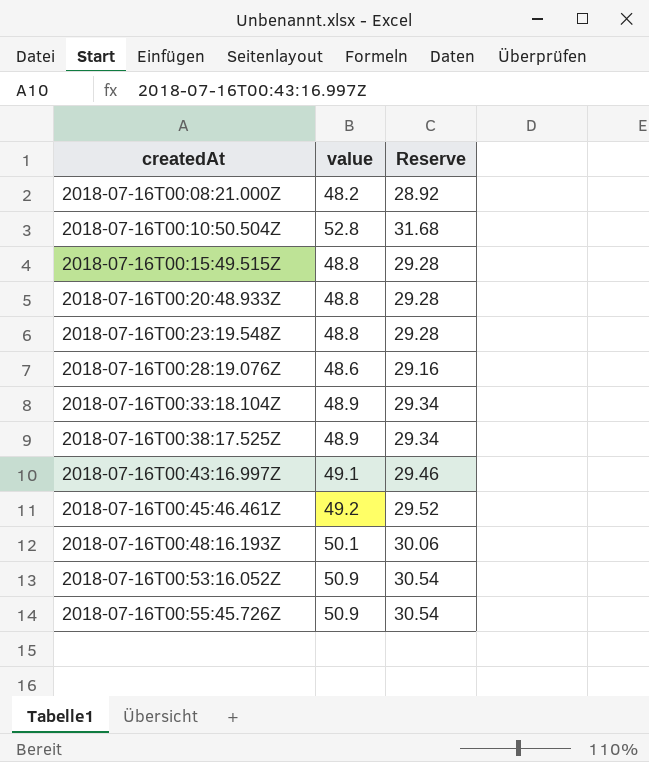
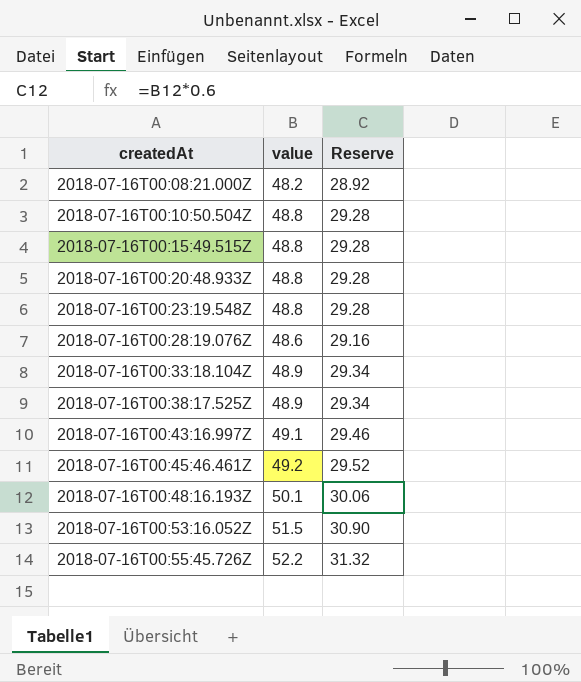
2018-07-16T00:10:50.504Z | value: 52.8 -> 48.8
2018-07-16T00:10:50.504Z | Reserve: 31.68 -> 29.28
2018-07-16T00:53:16.052Z | value: 50.9 -> 51.5
2018-07-16T00:53:16.052Z | Reserve: 30.54 -> 30.90
2018-07-16T00:55:45.726Z | value: 50.9 -> 52.2
2018-07-16T00:55:45.726Z | Reserve: 30.54 -> 31.32

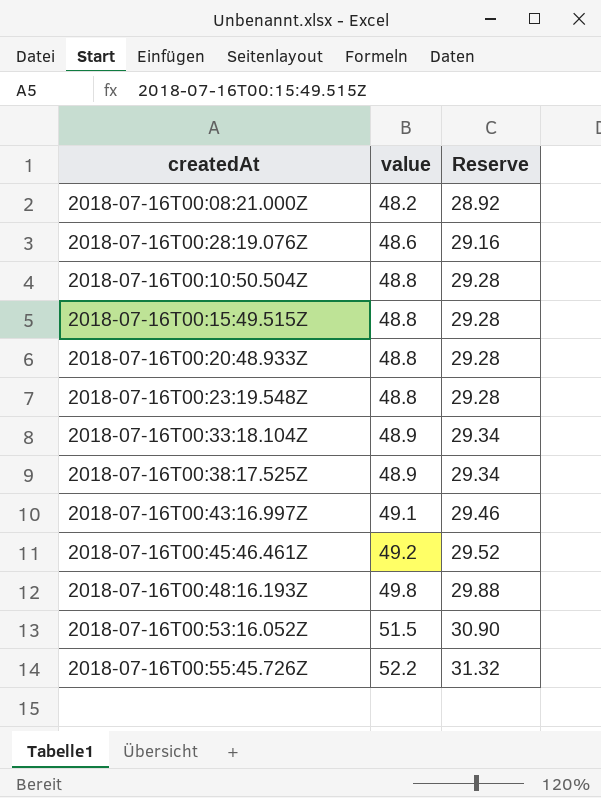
row order: createdAt ascending -> value ascending
2018-07-16T00:48:16.193Z | value: 50.1 -> 49.8
2018-07-16T00:48:16.193Z | Reserve: 30.06 -> 29.88

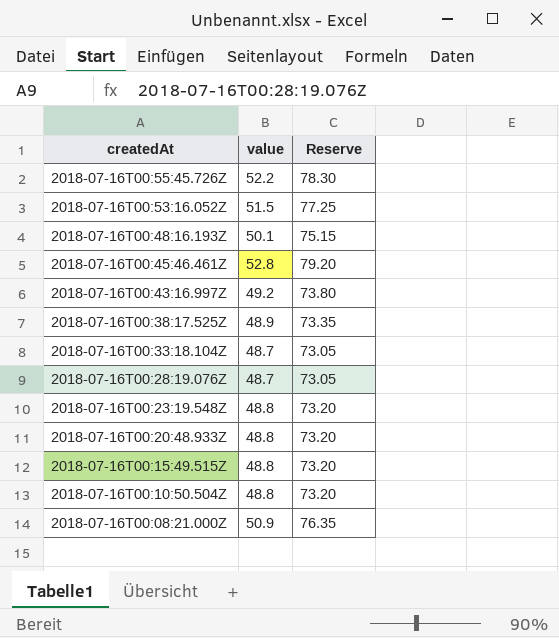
row order: value ascending -> createdAt descending
column Reserve | formula: [value] * 0.6 -> [value] * 1.5
2018-07-16T00:48:16.193Z | value: 49.8 -> 50.1
2018-07-16T00:45:46.461Z | value: 49.2 -> 52.8
2018-07-16T00:43:16.997Z | value: 49.1 -> 49.2
2018-07-16T00:33:18.104Z | value: 48.9 -> 48.7
2018-07-16T00:28:19.076Z | value: 48.6 -> 48.7
2018-07-16T00:08:21.000Z | value: 48.2 -> 50.9

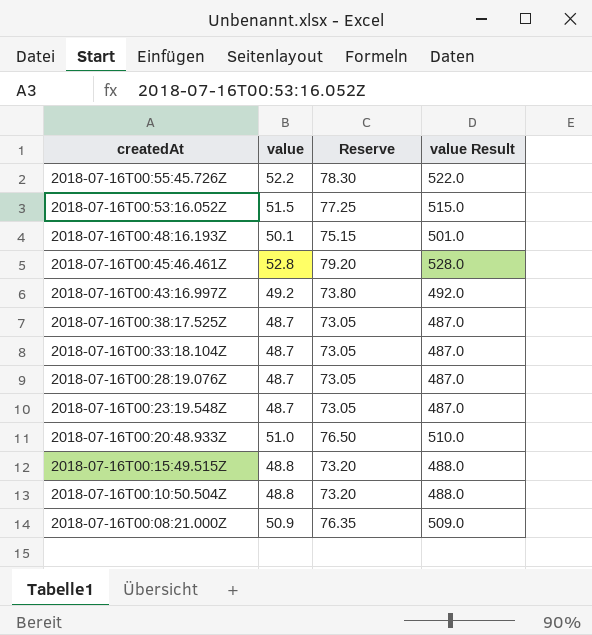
column value Result | formula: none -> [value] * 10
2018-07-16T00:38:17.525Z | value: 48.9 -> 48.7
2018-07-16T00:38:17.525Z | Reserve: 73.35 -> 73.05
2018-07-16T00:23:19.548Z | value: 48.8 -> 48.7
2018-07-16T00:23:19.548Z | Reserve: 73.20 -> 73.05
2018-07-16T00:20:48.933Z | value: 48.8 -> 51.0
2018-07-16T00:20:48.933Z | Reserve: 73.20 -> 76.50

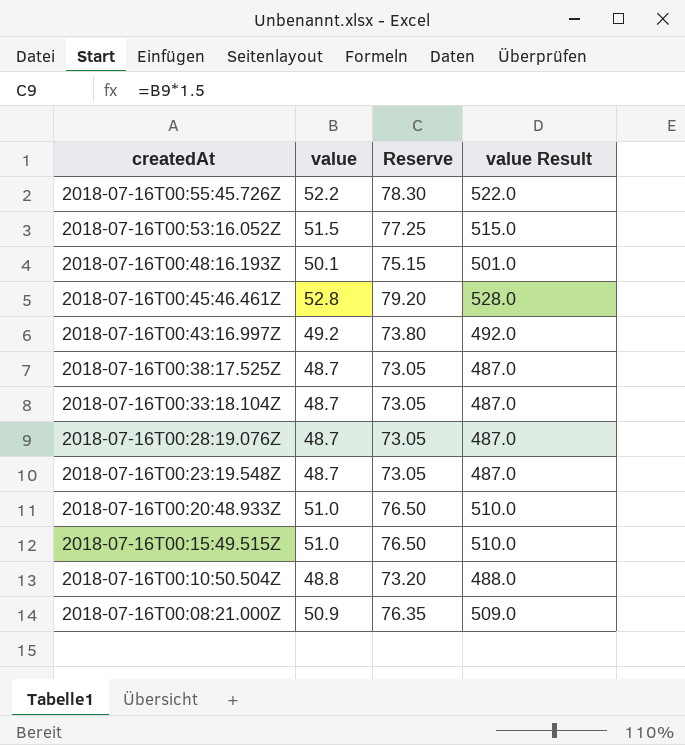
2018-07-16T00:15:49.515Z | value: 48.8 -> 51.0
2018-07-16T00:15:49.515Z | Reserve: 73.20 -> 76.50
2018-07-16T00:15:49.515Z | value Result: 488.0 -> 510.0

